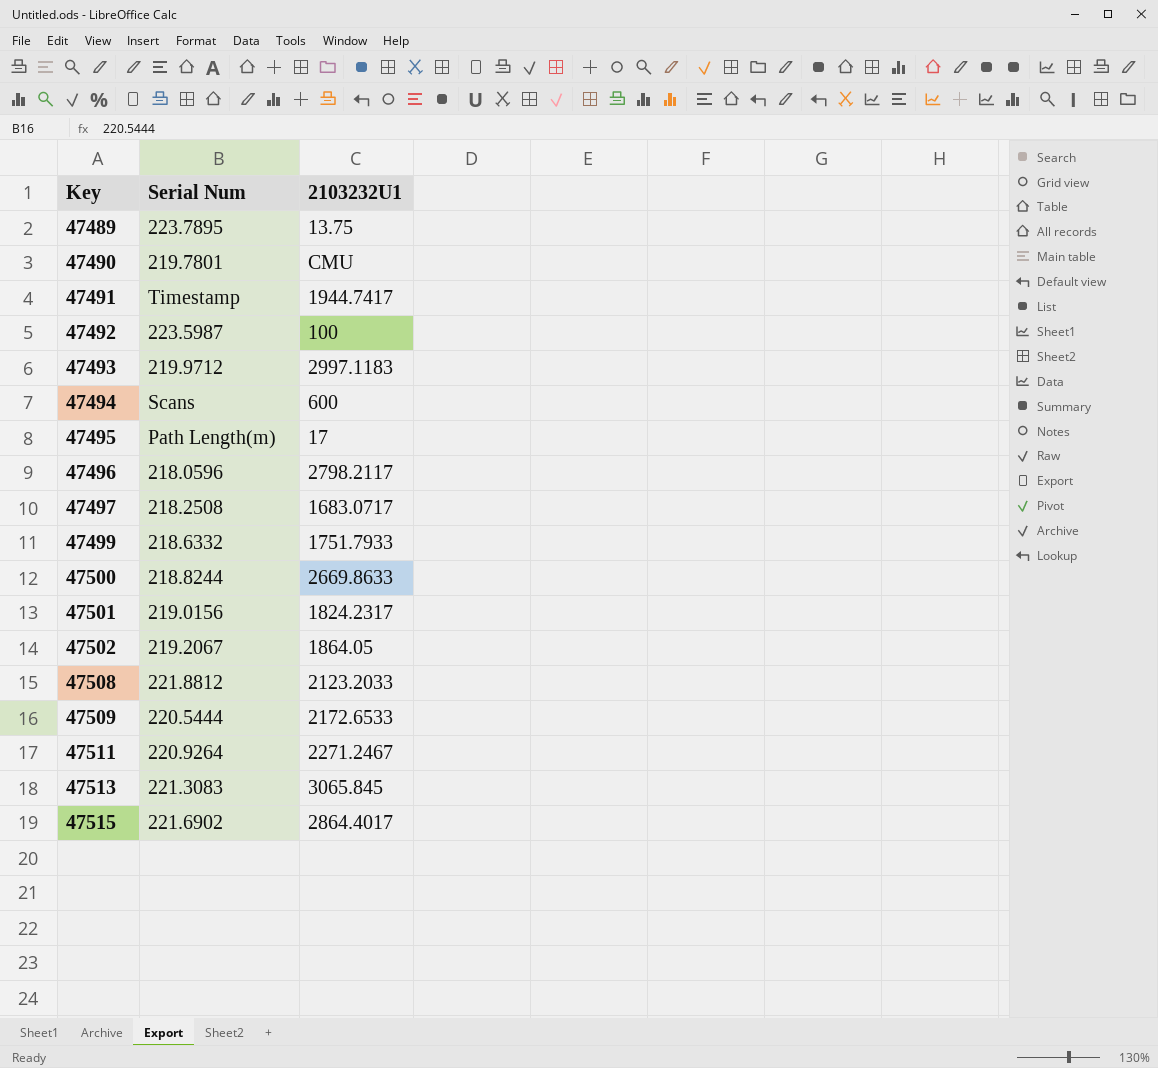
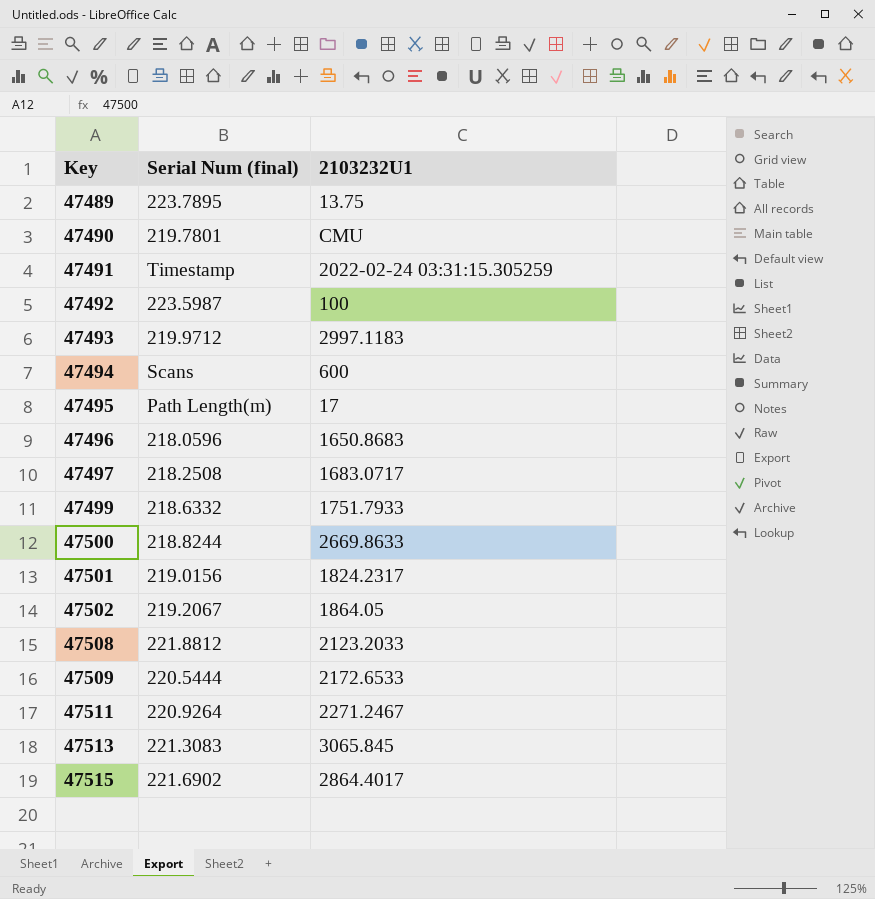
column name: Serial Num -> Serial Num (final)
47491 | 2103232U1: 1944.7417 -> 2022-02-24 03:31:15.305259
47496 | 2103232U1: 2798.2117 -> 1650.8683

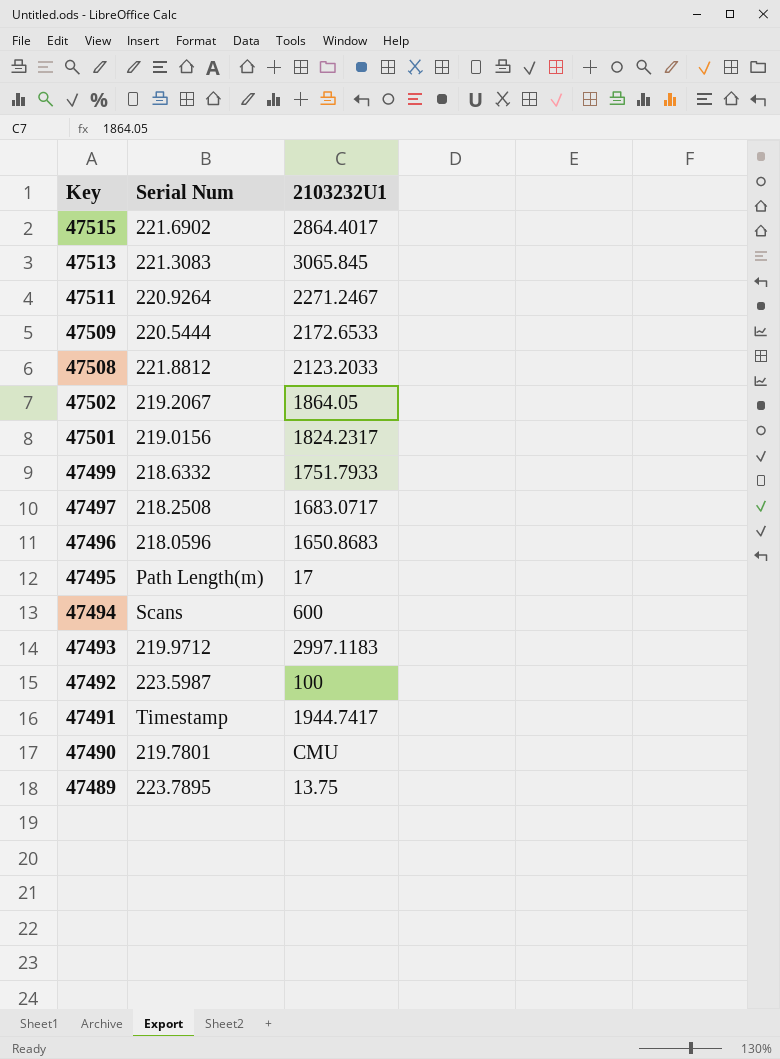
row order: Key ascending -> Key descending
column name: Serial Num (final) -> Serial Num
row 47500: 218.8244 | 2669.8633 -> none
47491 | 2103232U1: 2022-02-24 03:31:15.305259 -> 1944.7417

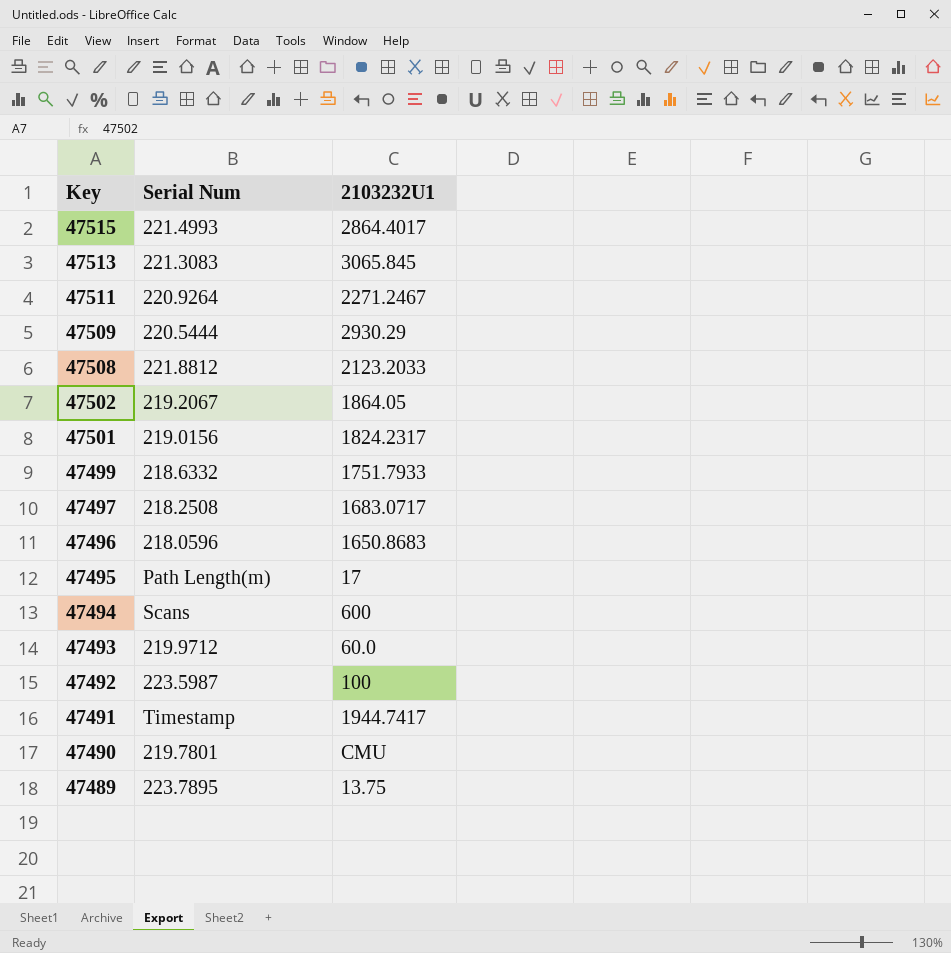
47515 | Serial Num: 221.6902 -> 221.4993
47509 | 2103232U1: 2172.6533 -> 2930.29
47493 | 2103232U1: 2997.1183 -> 60.0

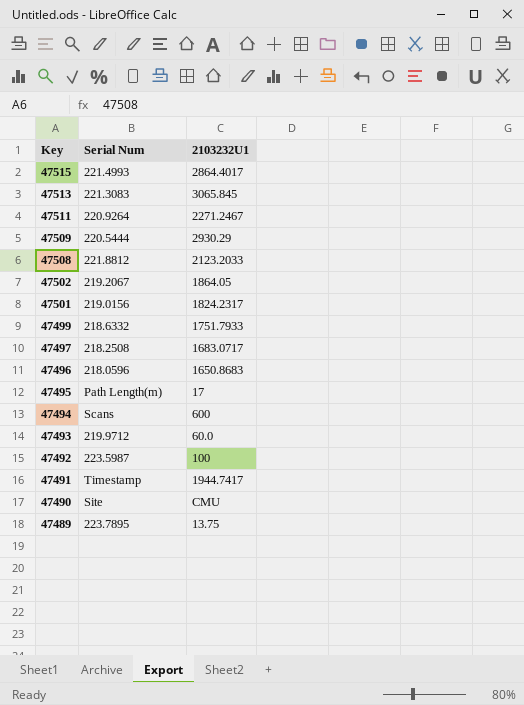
47490 | Serial Num: 219.7801 -> Site

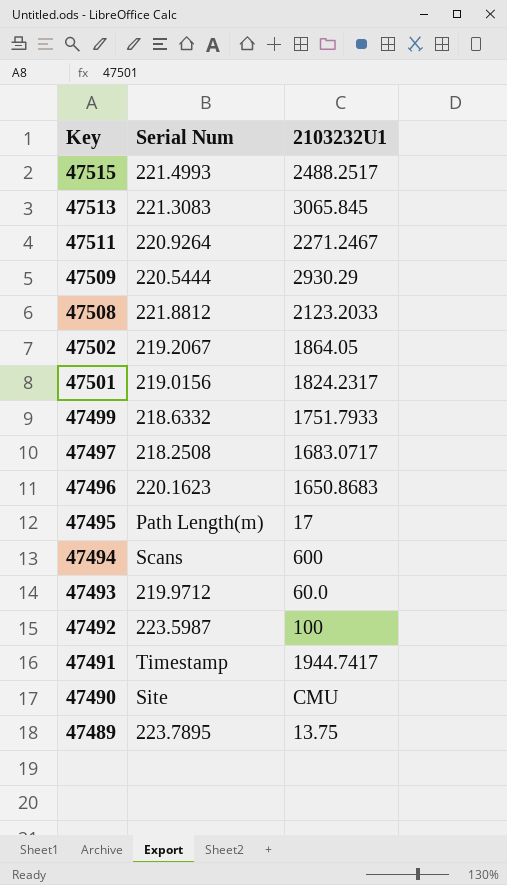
47515 | 2103232U1: 2864.4017 -> 2488.2517
47496 | Serial Num: 218.0596 -> 220.1623

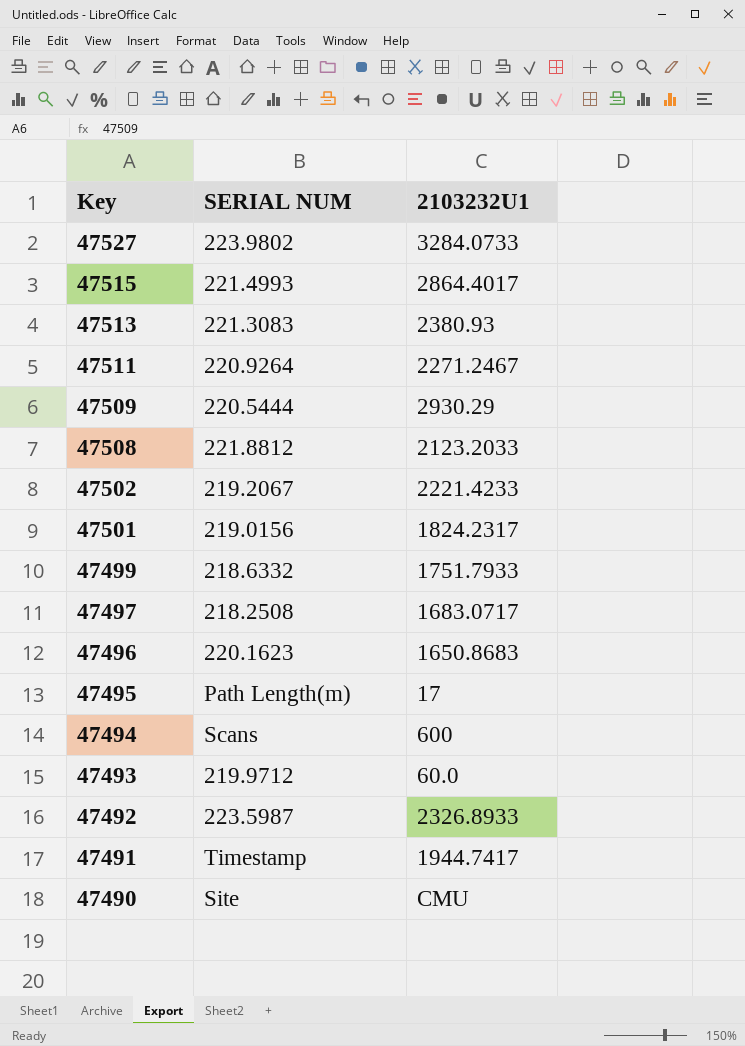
column name: Serial Num -> SERIAL NUM
row 47489: 223.7895 | 13.75 -> none
row 47527: none -> 223.9802 | 3284.0733
47515 | 2103232U1: 2488.2517 -> 2864.4017
47513 | 2103232U1: 3065.845 -> 2380.93
47502 | 2103232U1: 1864.05 -> 2221.4233
47492 | 2103232U1: 100 -> 2326.8933

